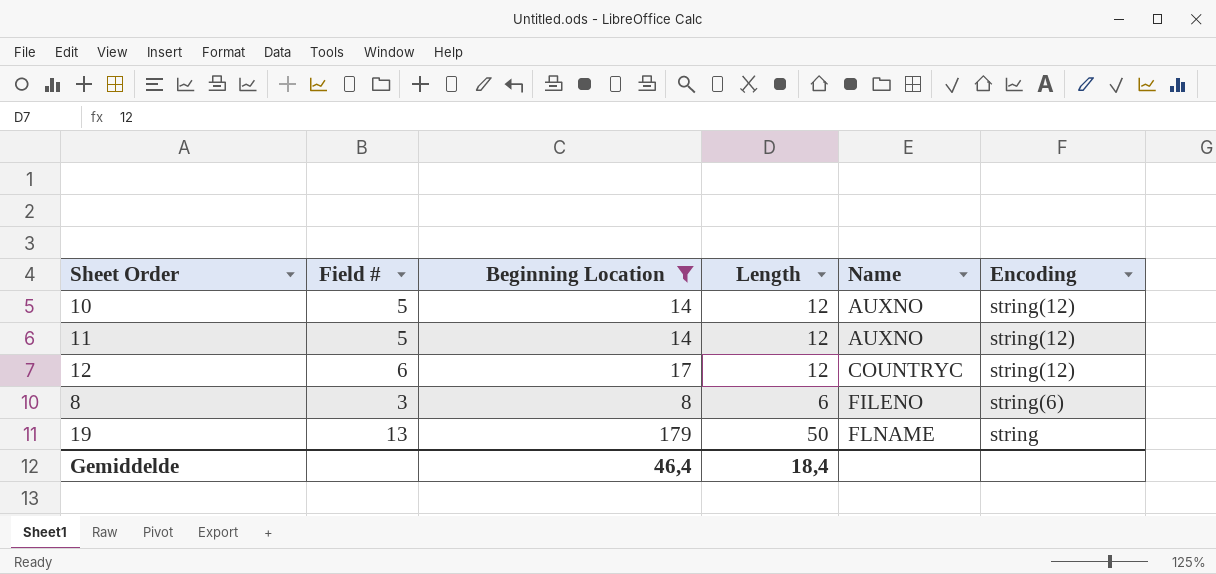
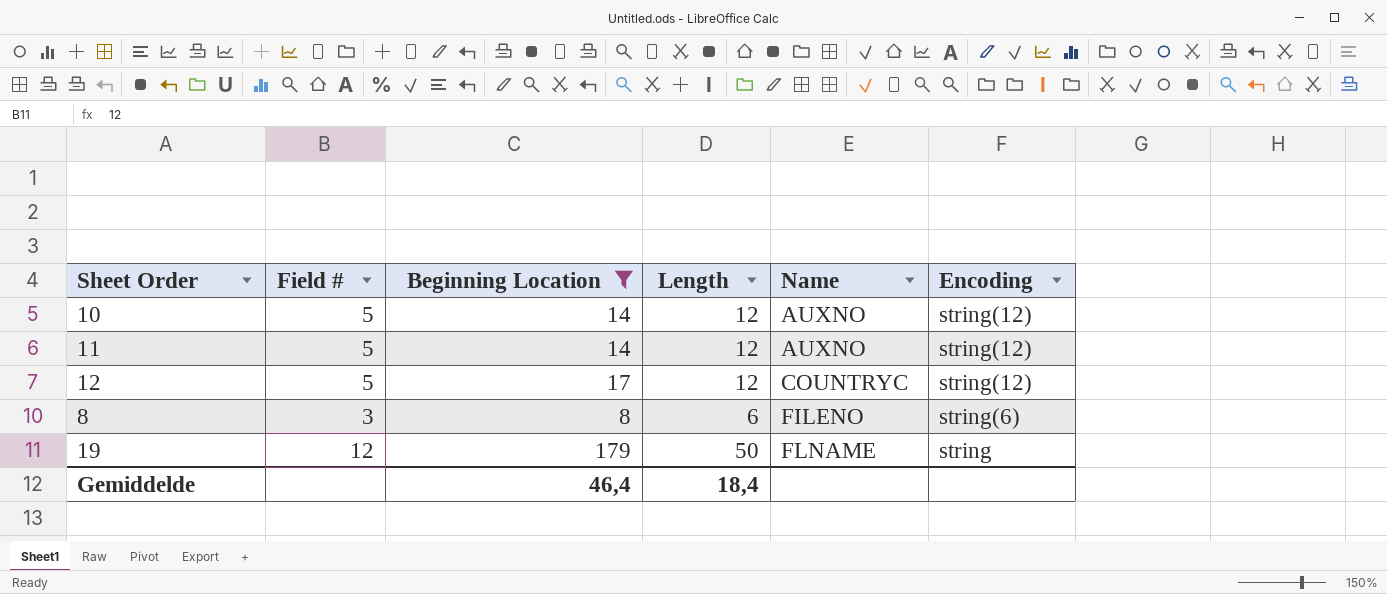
12 | Field #: 6 -> 5
19 | Field #: 13 -> 12

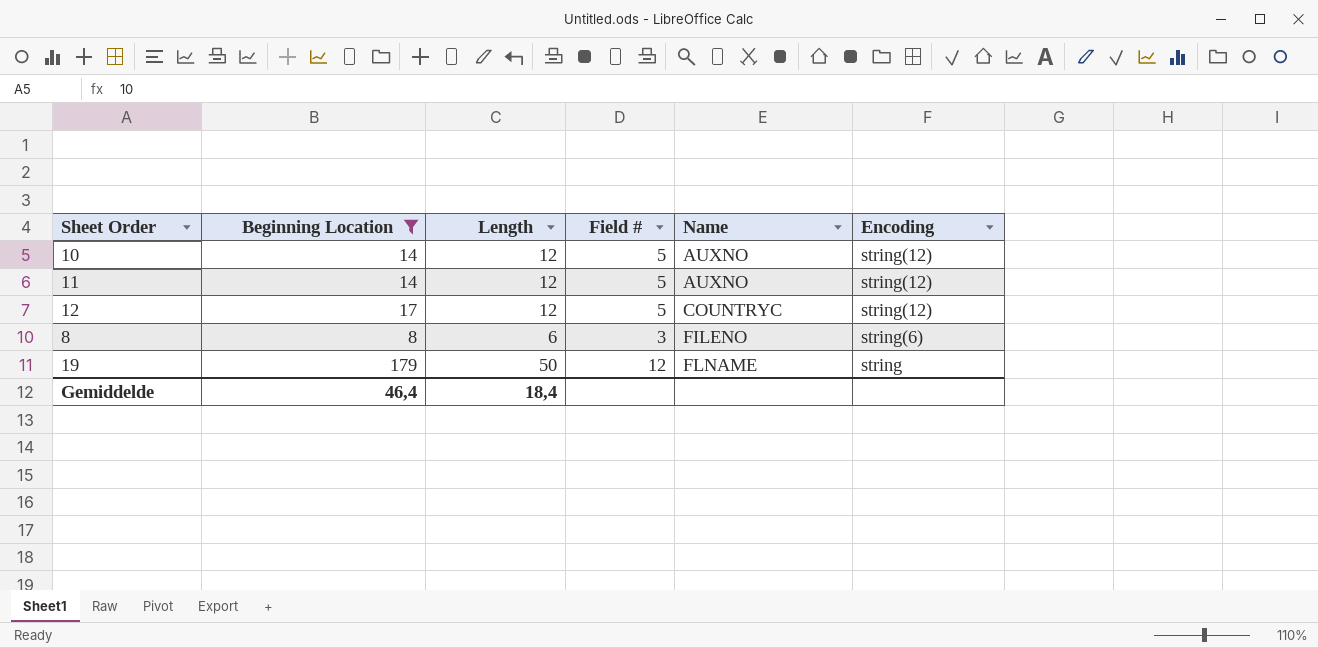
column Field # | position: 2 -> 4

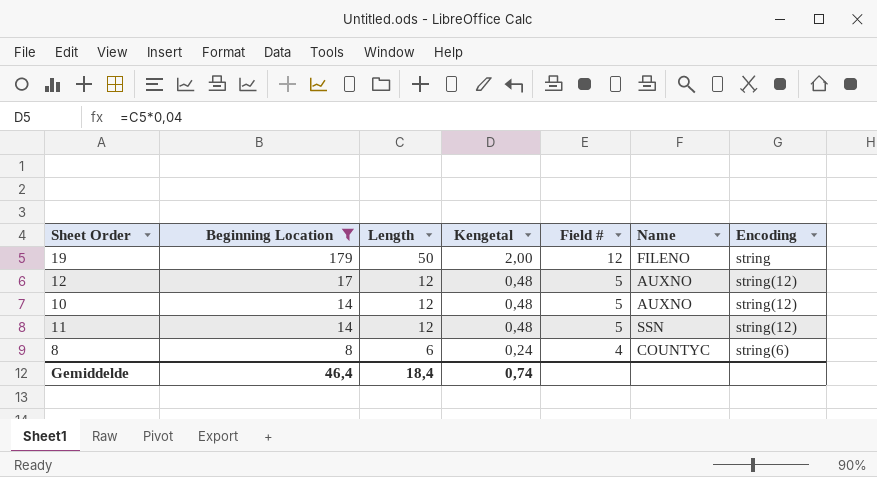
row order: Name ascending -> Beginning Location descending
column Kengetal | formula: none -> [Length] * 0,04
19 | Name: FLNAME -> FILENO
12 | Name: COUNTRYC -> AUXNO
11 | Name: AUXNO -> SSN
8 | Field #: 3 -> 4
8 | Name: FILENO -> COUNTYC

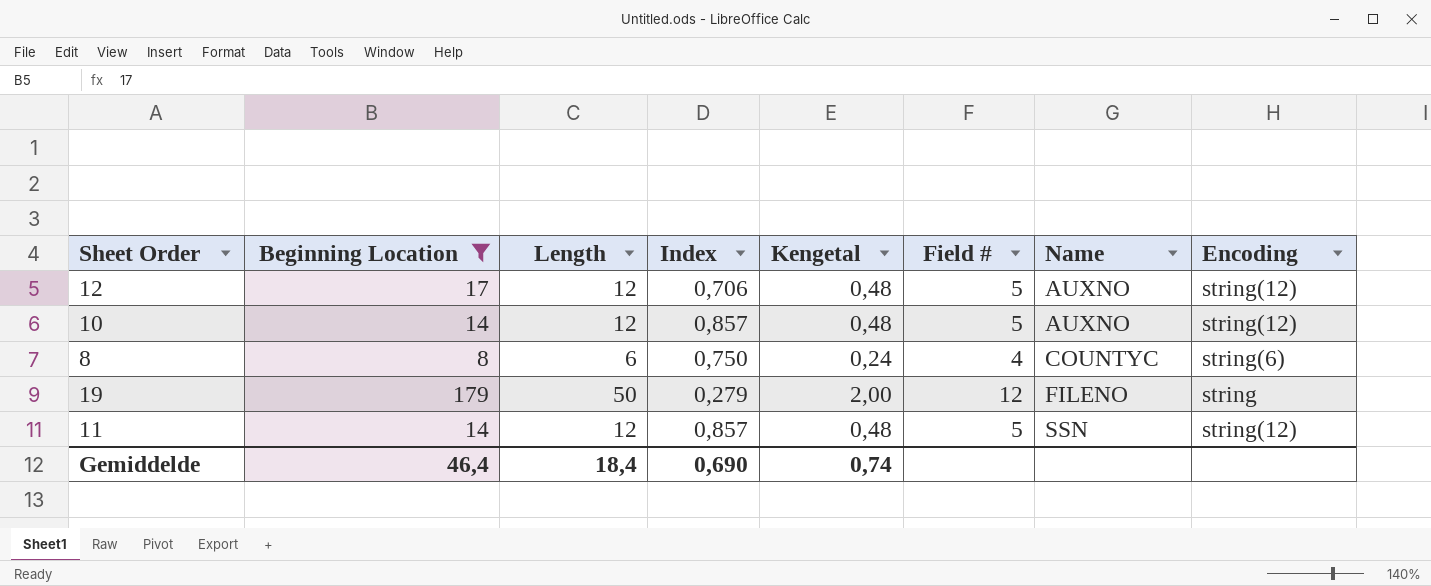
row order: Beginning Location descending -> Name ascending
column Index | formula: none -> [Length] / [Beginning Location]

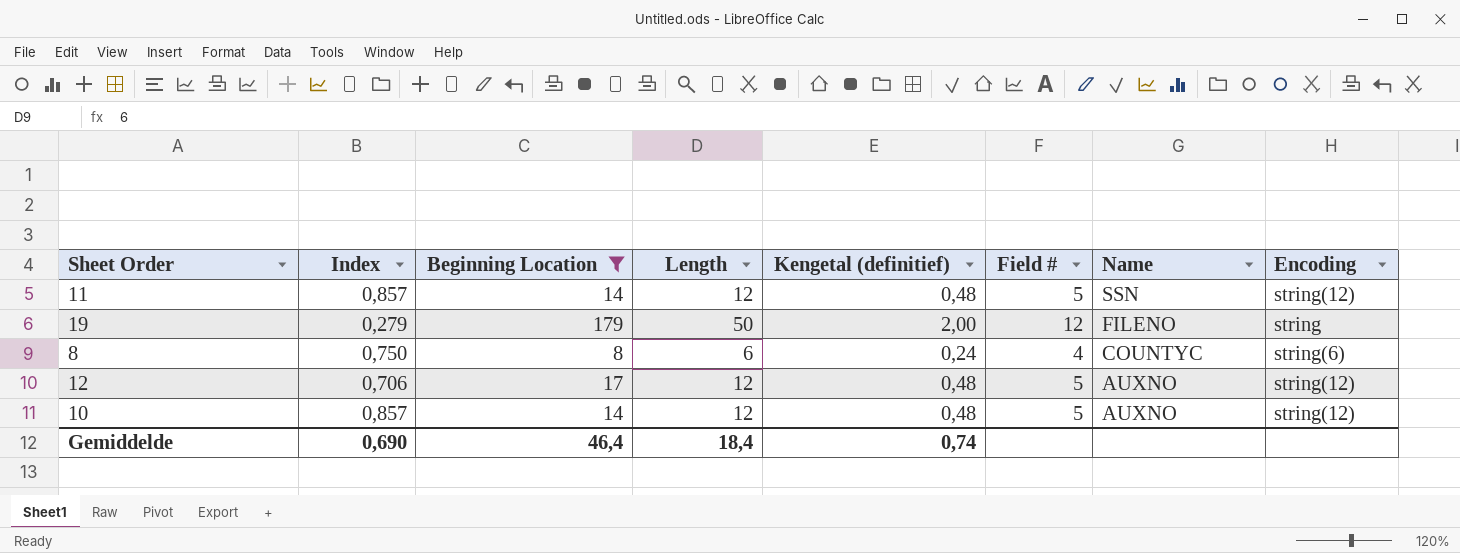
row order: Name ascending -> Name descending
column Index | position: 4 -> 2
column name: Kengetal -> Kengetal (definitief)

